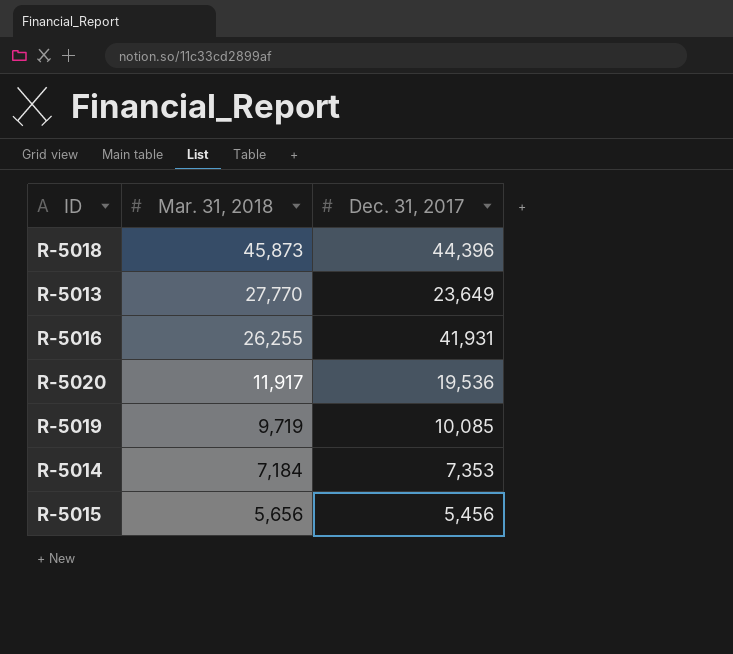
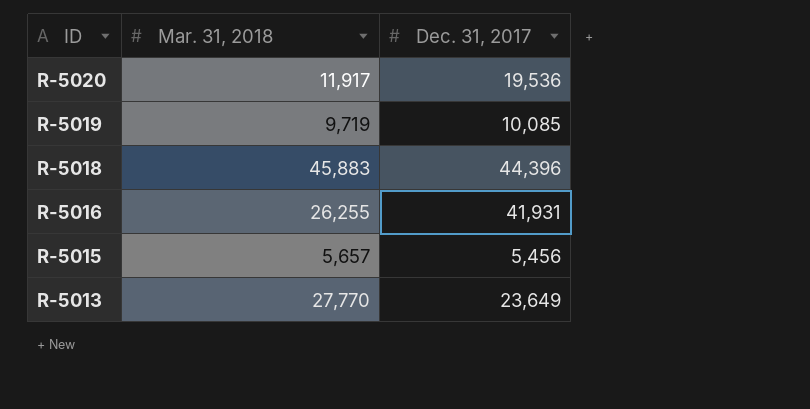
row order: Mar. 31, 2018 descending -> ID descending
row R-5014: 7,184 | 7,353 -> none
R-5018 | Mar. 31, 2018: 45,873 -> 45,883
R-5015 | Mar. 31, 2018: 5,656 -> 5,657

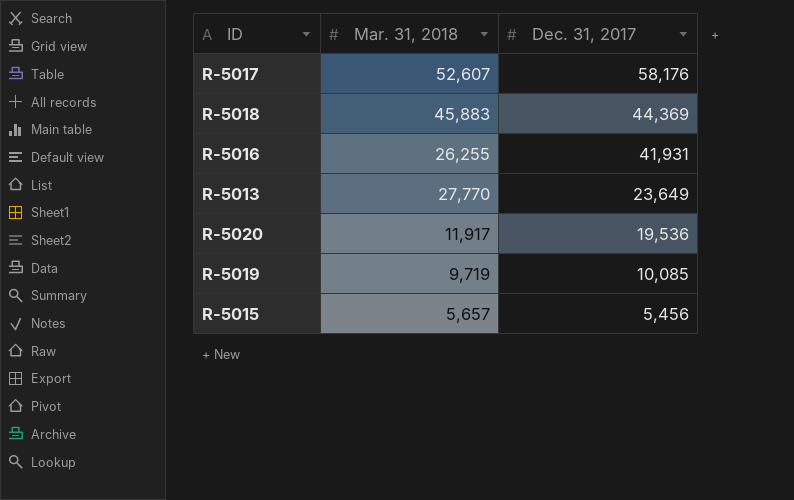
row order: ID descending -> Dec. 31, 2017 descending
row R-5017: none -> 52,607 | 58,176
R-5018 | Dec. 31, 2017: 44,396 -> 44,369

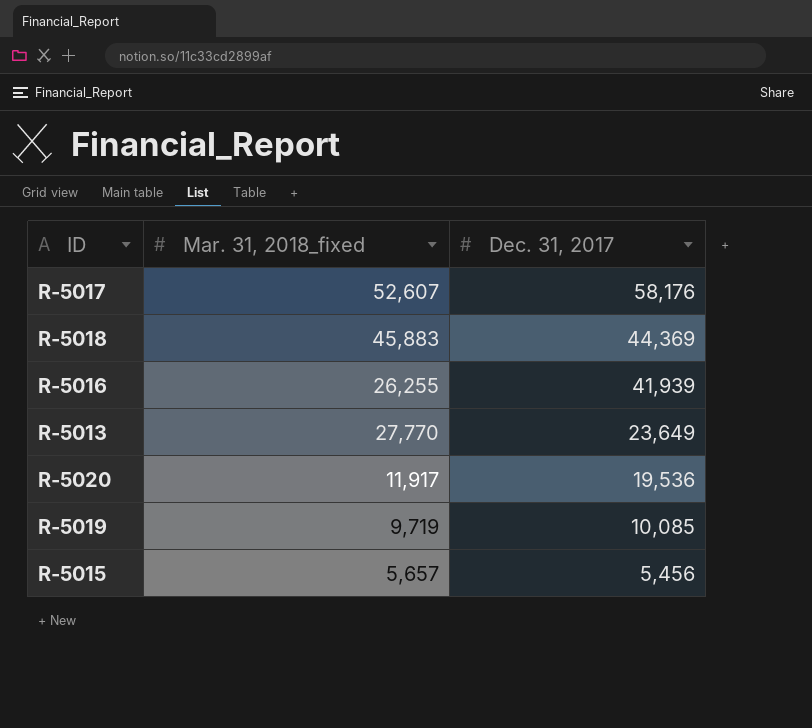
column name: Mar. 31, 2018 -> Mar. 31, 2018_fixed
R-5016 | Dec. 31, 2017: 41,931 -> 41,939

